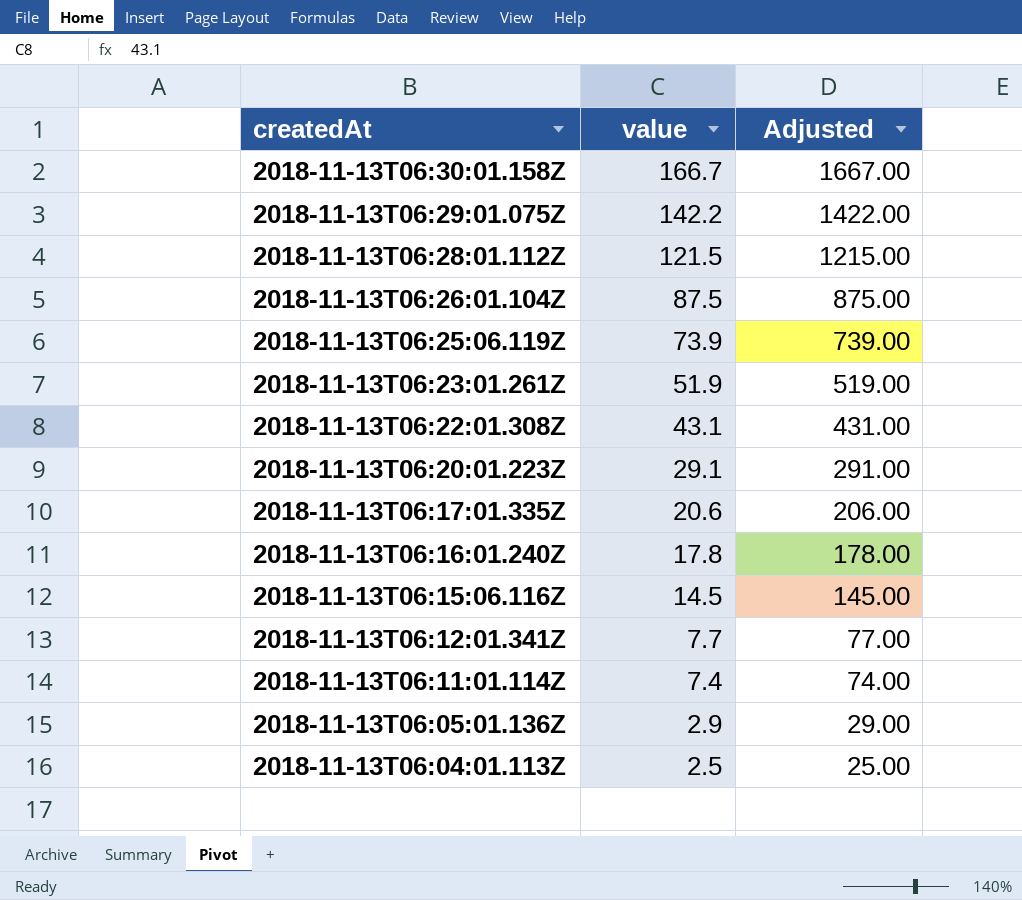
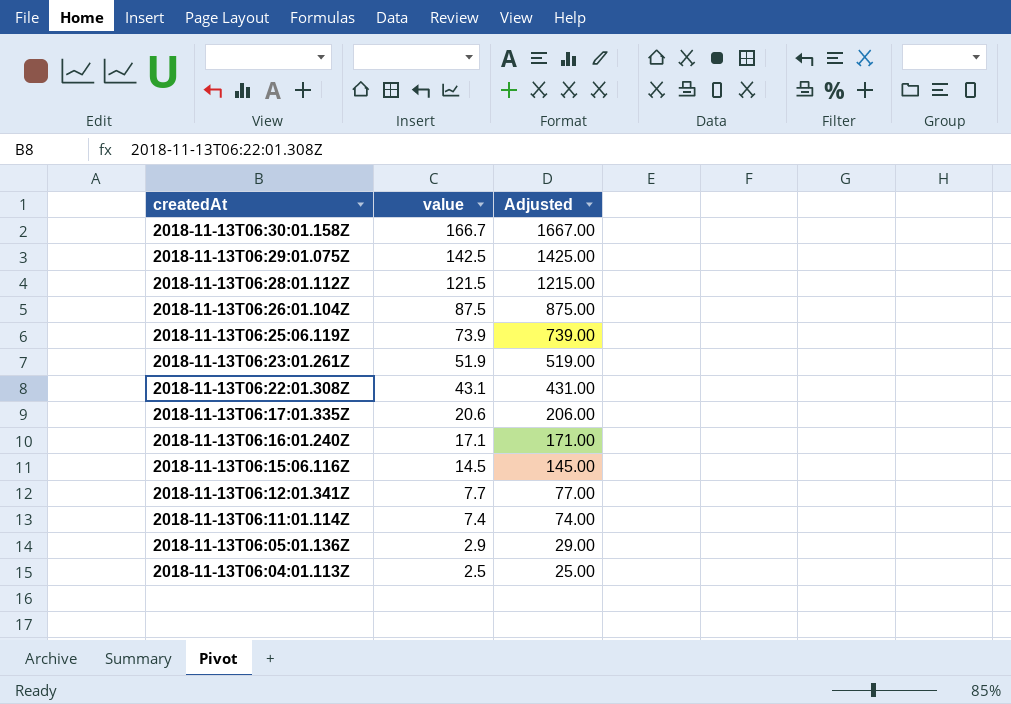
row 2018-11-13T06:20:01.223Z: 29.1 | 291.00 -> none
2018-11-13T06:29:01.075Z | value: 142.2 -> 142.5
2018-11-13T06:29:01.075Z | Adjusted: 1422.00 -> 1425.00
2018-11-13T06:16:01.240Z | value: 17.8 -> 17.1
2018-11-13T06:16:01.240Z | Adjusted: 178.00 -> 171.00

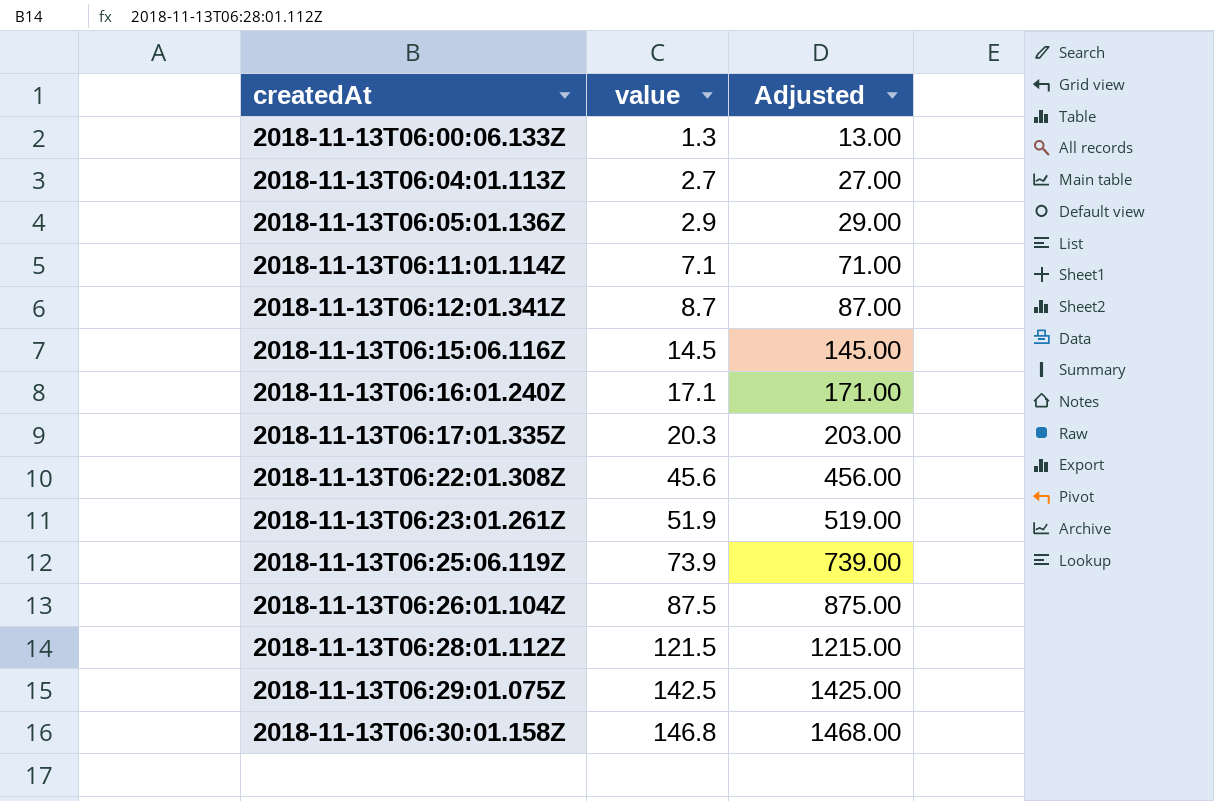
row order: createdAt descending -> createdAt ascending
row 2018-11-13T06:00:06.133Z: none -> 1.3 | 13.00
2018-11-13T06:04:01.113Z | value: 2.5 -> 2.7
2018-11-13T06:04:01.113Z | Adjusted: 25.00 -> 27.00
2018-11-13T06:11:01.114Z | value: 7.4 -> 7.1
2018-11-13T06:11:01.114Z | Adjusted: 74.00 -> 71.00
2018-11-13T06:12:01.341Z | value: 7.7 -> 8.7
2018-11-13T06:12:01.341Z | Adjusted: 77.00 -> 87.00
2018-11-13T06:17:01.335Z | value: 20.6 -> 20.3
2018-11-13T06:17:01.335Z | Adjusted: 206.00 -> 203.00
2018-11-13T06:22:01.308Z | value: 43.1 -> 45.6
2018-11-13T06:22:01.308Z | Adjusted: 431.00 -> 456.00
2018-11-13T06:30:01.158Z | value: 166.7 -> 146.8
2018-11-13T06:30:01.158Z | Adjusted: 1667.00 -> 1468.00

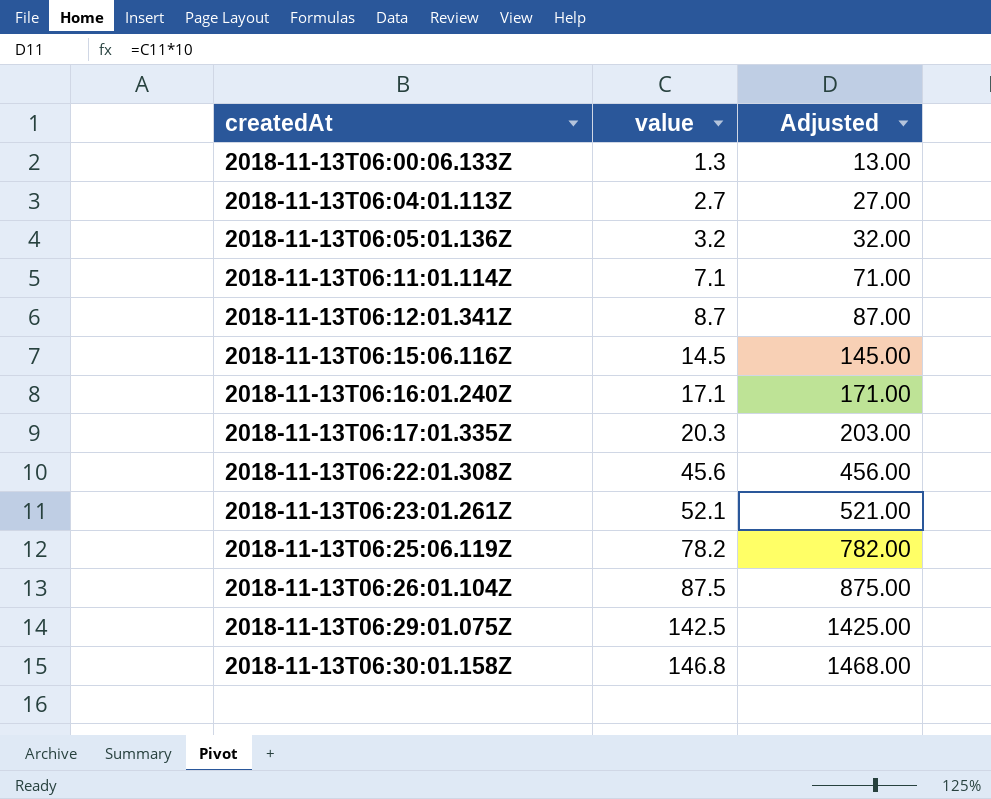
row 2018-11-13T06:28:01.112Z: 121.5 | 1215.00 -> none
2018-11-13T06:05:01.136Z | value: 2.9 -> 3.2
2018-11-13T06:05:01.136Z | Adjusted: 29.00 -> 32.00
2018-11-13T06:23:01.261Z | value: 51.9 -> 52.1
2018-11-13T06:23:01.261Z | Adjusted: 519.00 -> 521.00
2018-11-13T06:25:06.119Z | value: 73.9 -> 78.2
2018-11-13T06:25:06.119Z | Adjusted: 739.00 -> 782.00

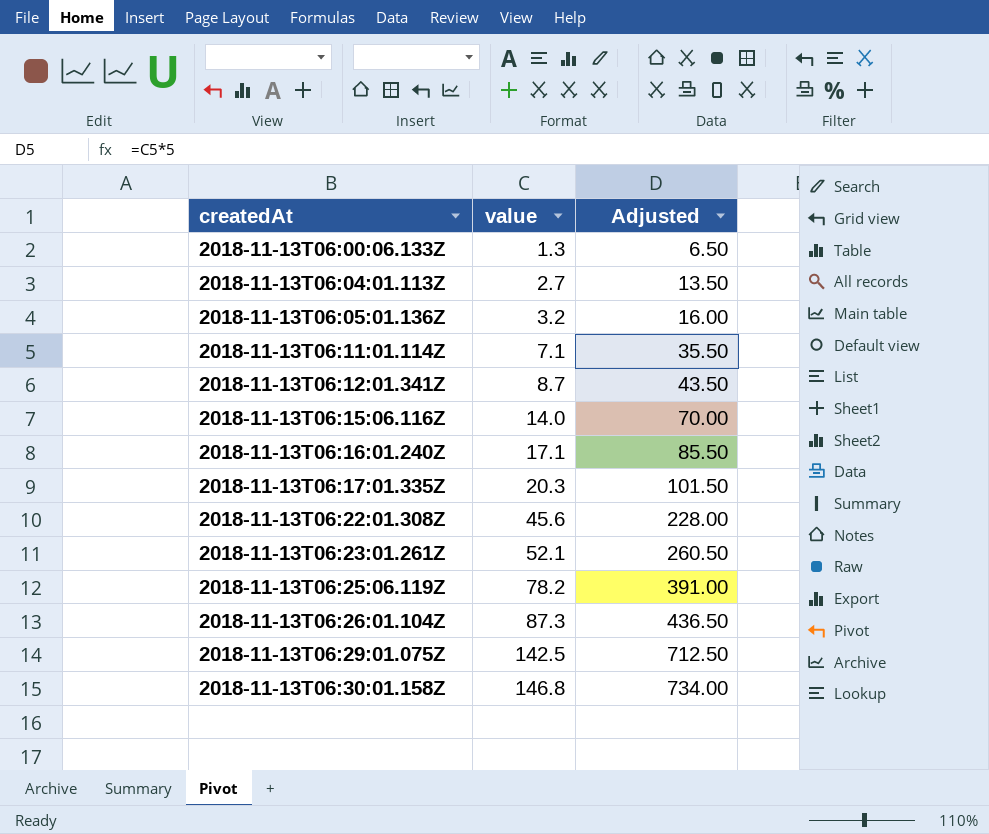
column Adjusted | formula: [value] * 10 -> [value] * 5
2018-11-13T06:15:06.116Z | value: 14.5 -> 14.0
2018-11-13T06:26:01.104Z | value: 87.5 -> 87.3

